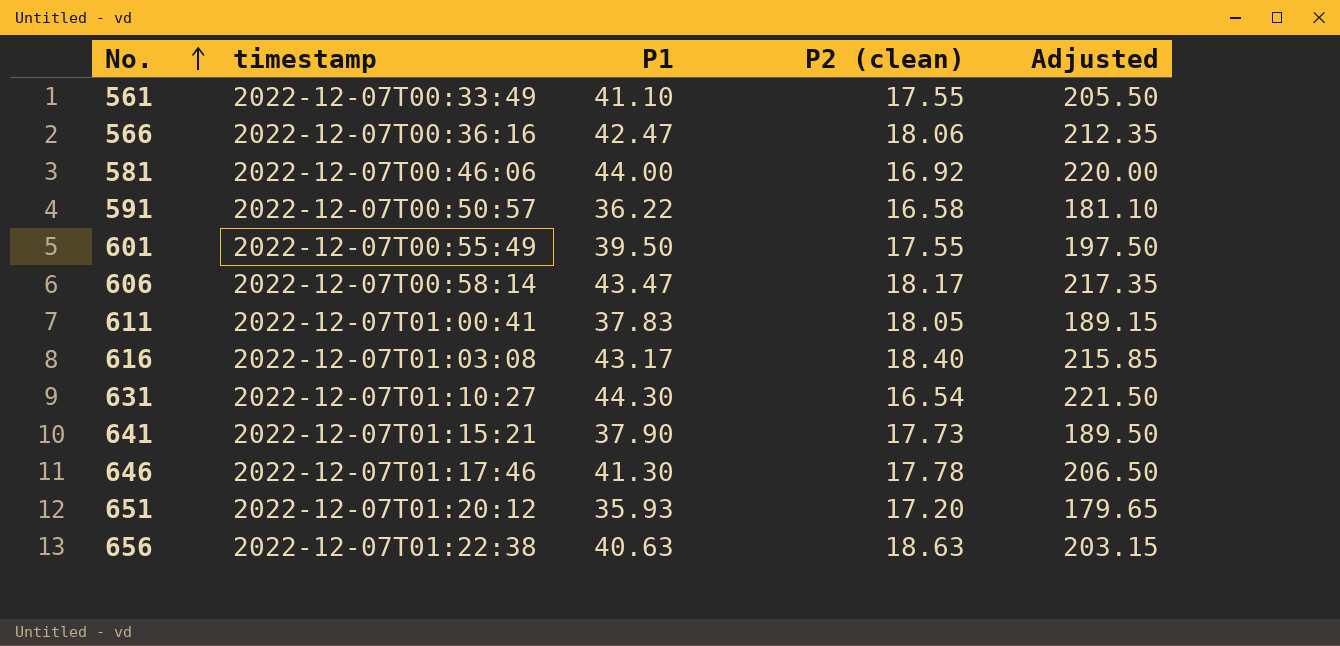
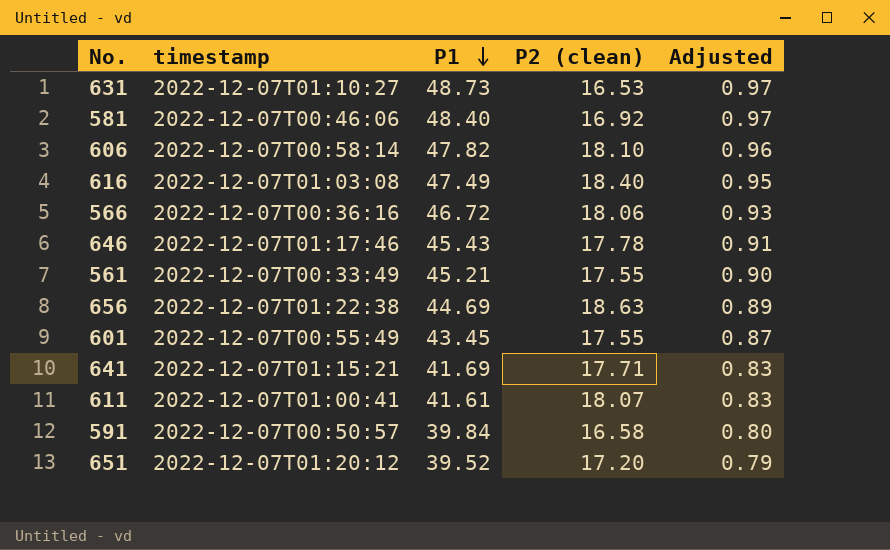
row order: No. ascending -> P1 descending
column Adjusted | formula: [P1] * 5 -> [P1] * 0.02
631 | P1: 44.30 -> 48.73
631 | P2 (clean): 16.54 -> 16.53
581 | P1: 44.00 -> 48.40
606 | P1: 43.47 -> 47.82
606 | P2 (clean): 18.17 -> 18.10
616 | P1: 43.17 -> 47.49
566 | P1: 42.47 -> 46.72
646 | P1: 41.30 -> 45.43
561 | P1: 41.10 -> 45.21
656 | P1: 40.63 -> 44.69
601 | P1: 39.50 -> 43.45
641 | P1: 37.90 -> 41.69
641 | P2 (clean): 17.73 -> 17.71
611 | P1: 37.83 -> 41.61
611 | P2 (clean): 18.05 -> 18.07
591 | P1: 36.22 -> 39.84
651 | P1: 35.93 -> 39.52

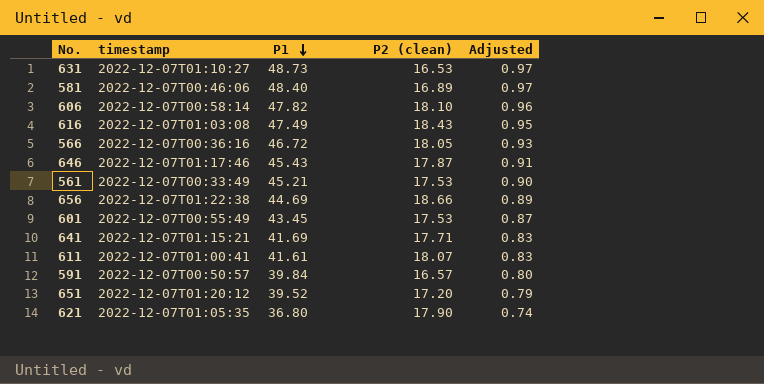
581 | P2 (clean): 16.92 -> 16.89
616 | P2 (clean): 18.40 -> 18.43
566 | P2 (clean): 18.06 -> 18.05
646 | P2 (clean): 17.78 -> 17.87
561 | P2 (clean): 17.55 -> 17.53
656 | P2 (clean): 18.63 -> 18.66
601 | P2 (clean): 17.55 -> 17.53
591 | P2 (clean): 16.58 -> 16.57
row 621: none -> 2022-12-07T01:05:35 | 36.80 | 17.90 | 0.74

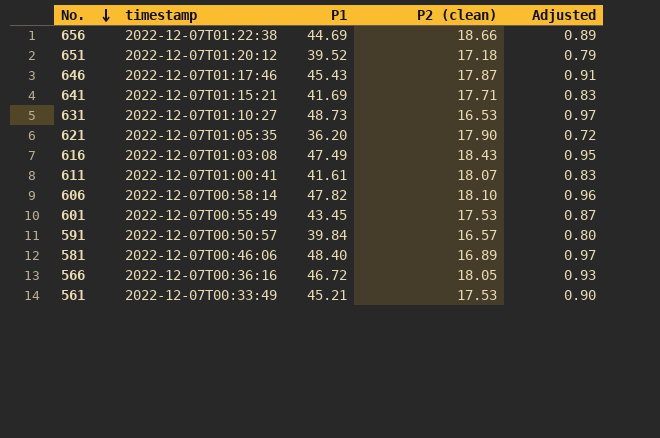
row order: P1 descending -> No. descending
651 | P2 (clean): 17.20 -> 17.18
621 | P1: 36.80 -> 36.20
621 | Adjusted: 0.74 -> 0.72

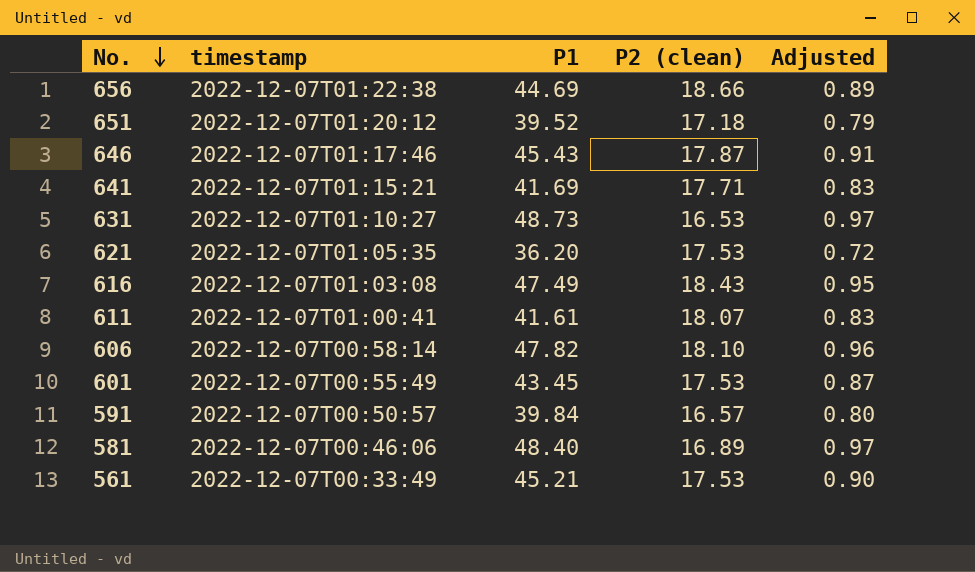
row 566: 2022-12-07T00:36:16 | 46.72 | 18.05 | 0.93 -> none
621 | P2 (clean): 17.90 -> 17.53

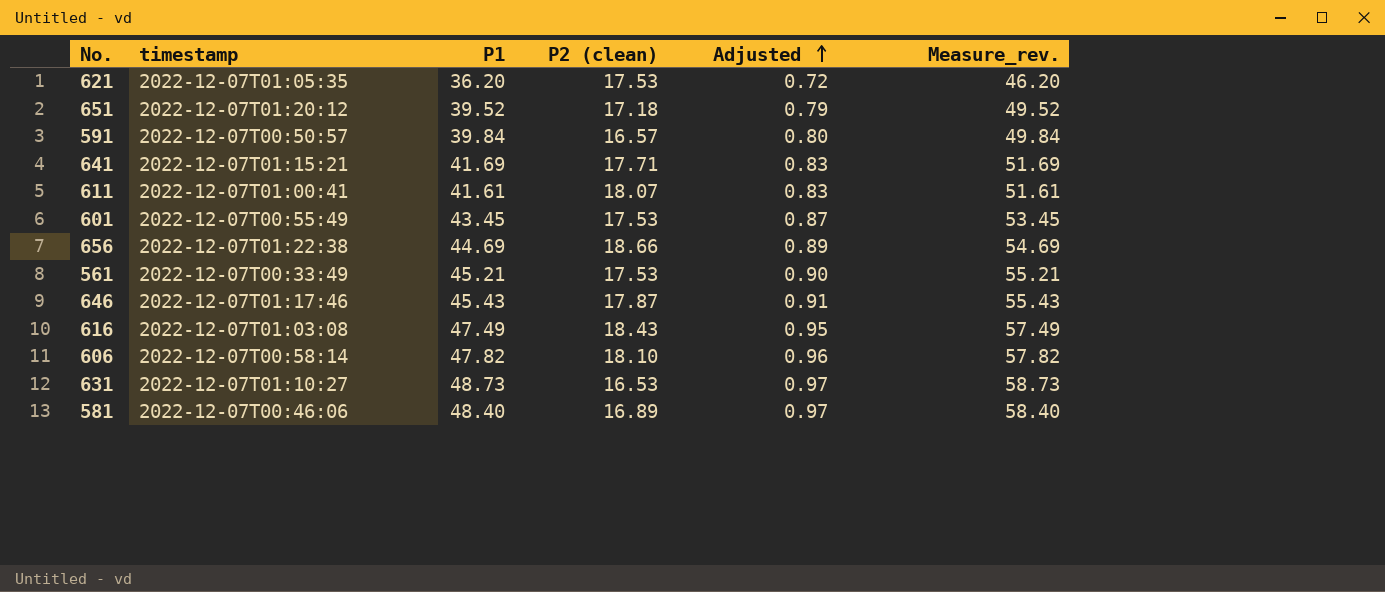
row order: No. descending -> Adjusted ascending
column Measure_rev. | formula: none -> [P1] + 10

